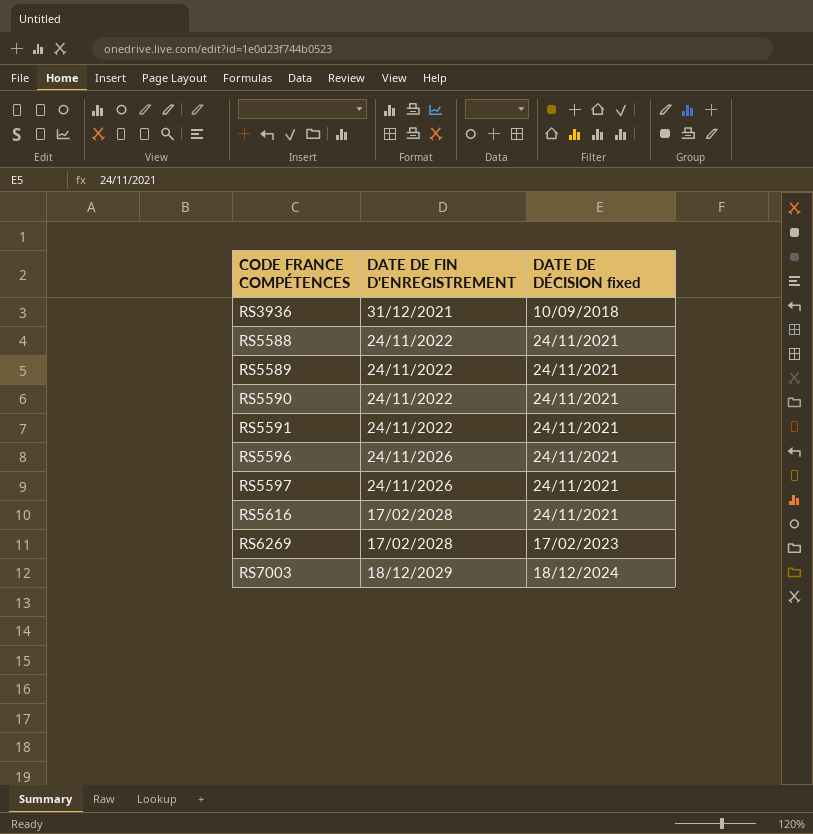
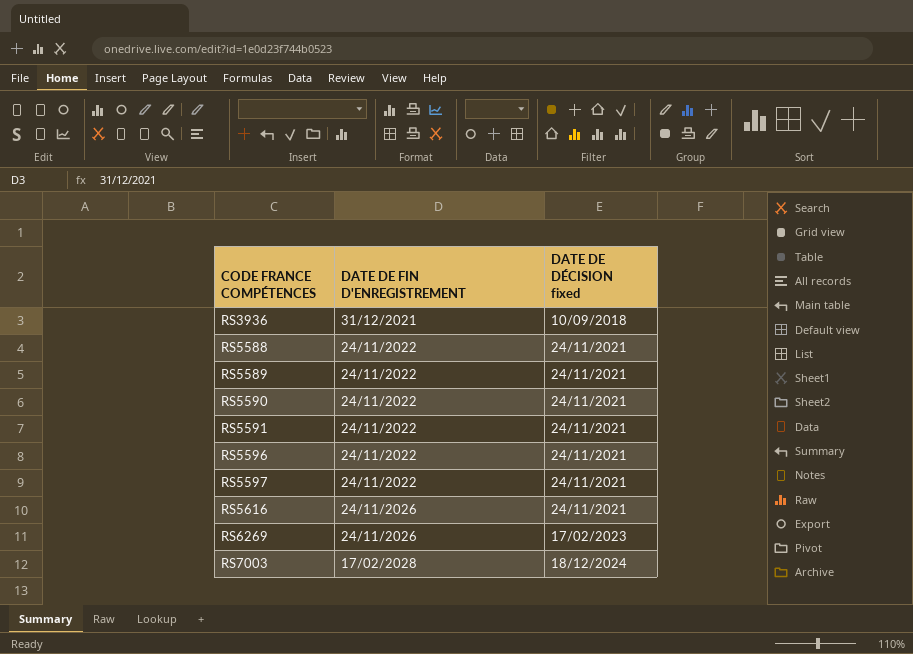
RS5596 | DATE DE FIN D'ENREGISTREMENT: 24/11/2026 -> 24/11/2022
RS5597 | DATE DE FIN D'ENREGISTREMENT: 24/11/2026 -> 24/11/2022
RS5616 | DATE DE FIN D'ENREGISTREMENT: 17/02/2028 -> 24/11/2026
RS6269 | DATE DE FIN D'ENREGISTREMENT: 17/02/2028 -> 24/11/2026
RS7003 | DATE DE FIN D'ENREGISTREMENT: 18/12/2029 -> 17/02/2028

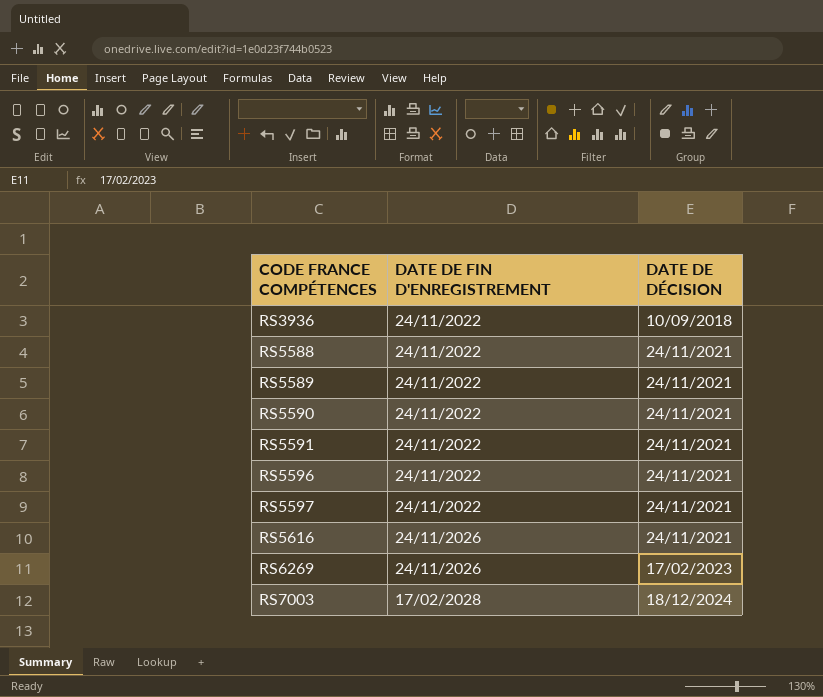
column name: DATE DE DÉCISION fixed -> DATE DE DÉCISION
RS3936 | DATE DE FIN D'ENREGISTREMENT: 31/12/2021 -> 24/11/2022

